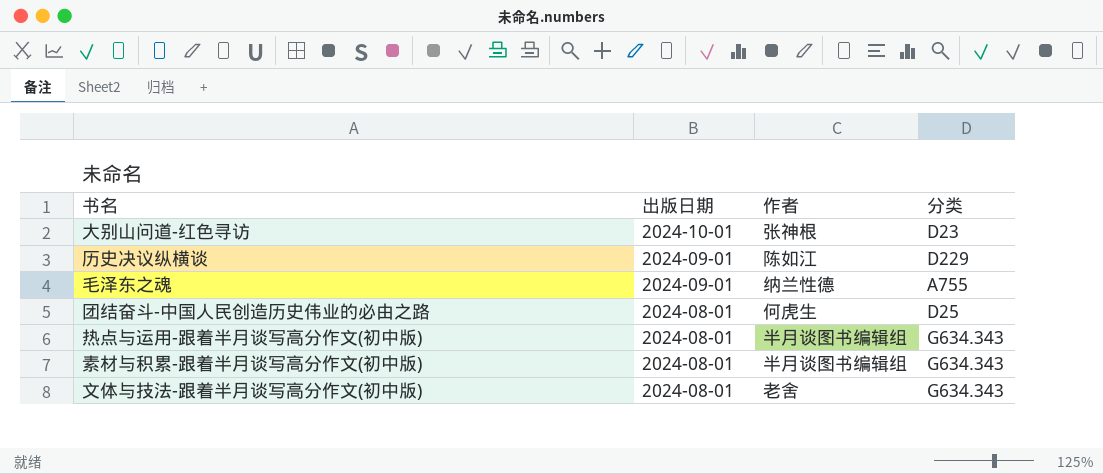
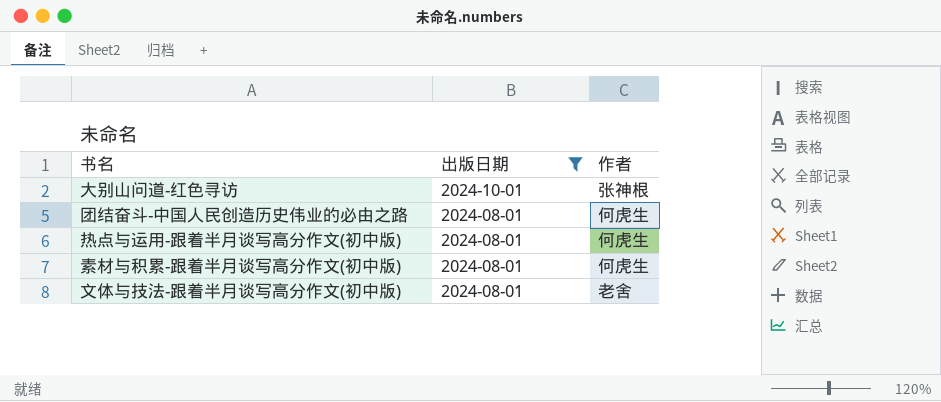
filter: none -> 出版日期 != 2024-09-01
column 分类 | position: 4 -> none
热点与运用-跟着半月谈写高分作文(初中版) | 作者: 半月谈图书编辑组 -> 何虎生
素材与积累-跟着半月谈写高分作文(初中版) | 作者: 半月谈图书编辑组 -> 何虎生

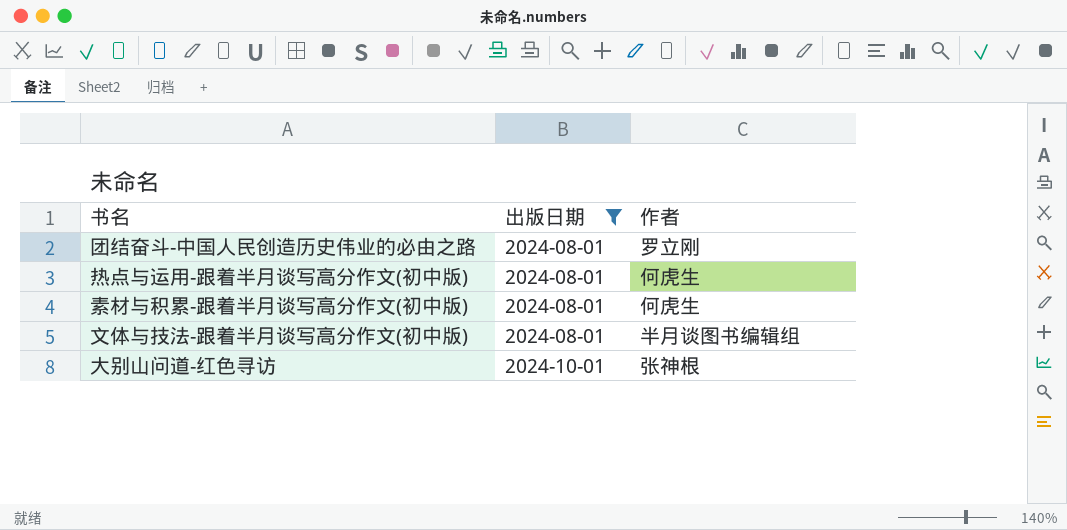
row order: 出版日期 descending -> 出版日期 ascending
团结奋斗-中国人民创造历史伟业的必由之路 | 作者: 何虎生 -> 罗立刚
文体与技法-跟着半月谈写高分作文(初中版) | 作者: 老舍 -> 半月谈图书编辑组

